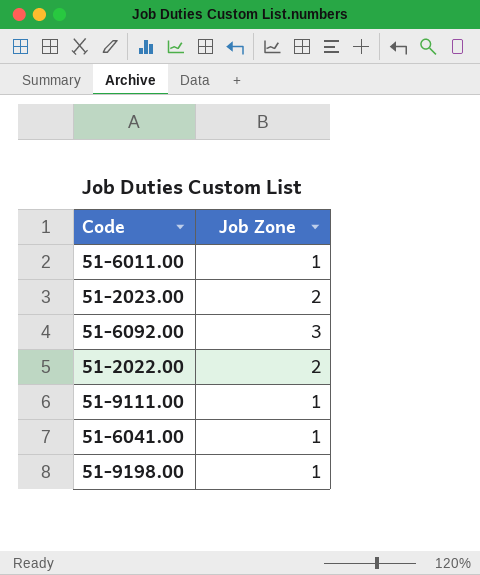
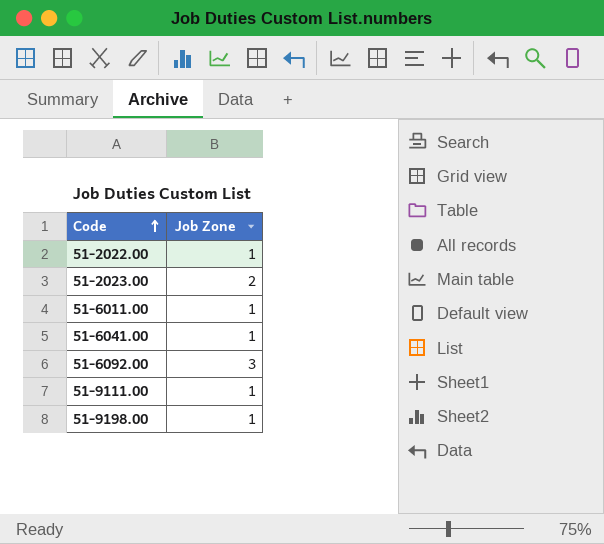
row order: none -> Code ascending
51-2022.00 | Job Zone: 2 -> 1

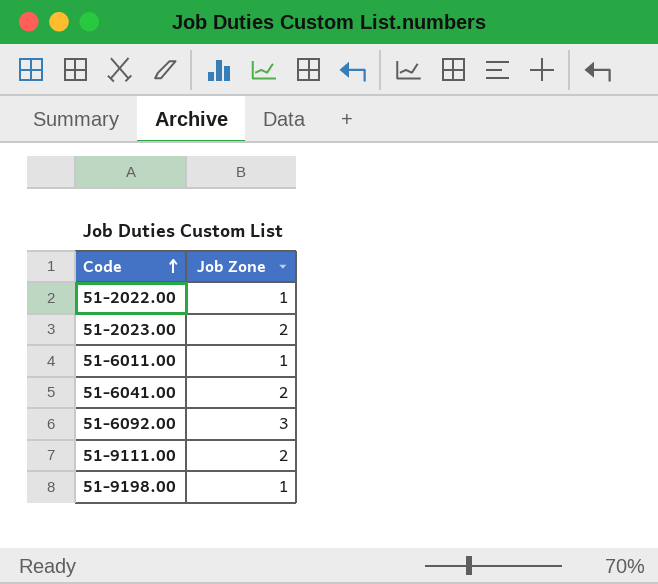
51-6041.00 | Job Zone: 1 -> 2
51-9111.00 | Job Zone: 1 -> 2

